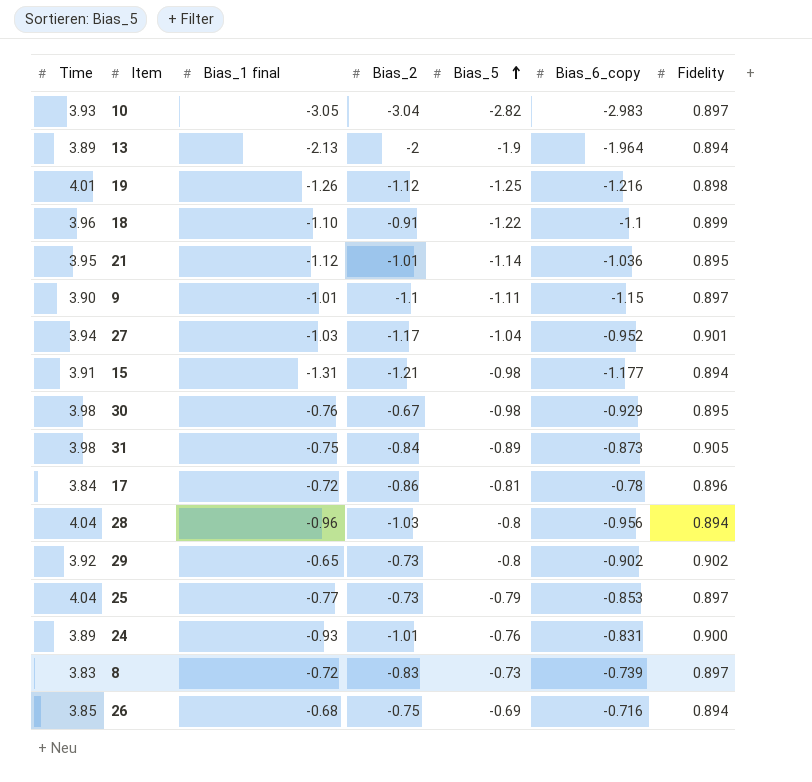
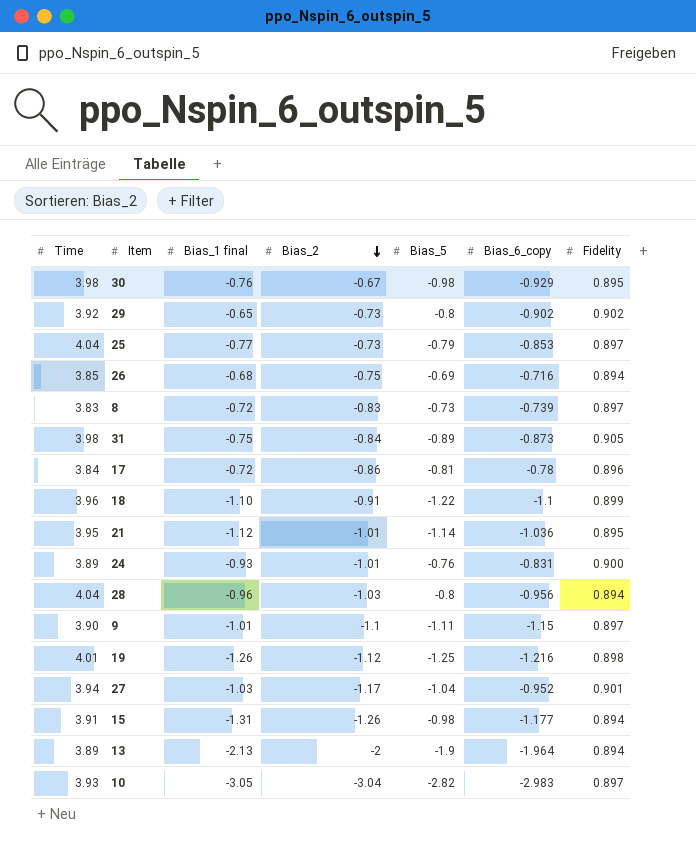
row order: Bias_5 ascending -> Bias_2 descending
15 | Bias_2: -1.21 -> -1.26

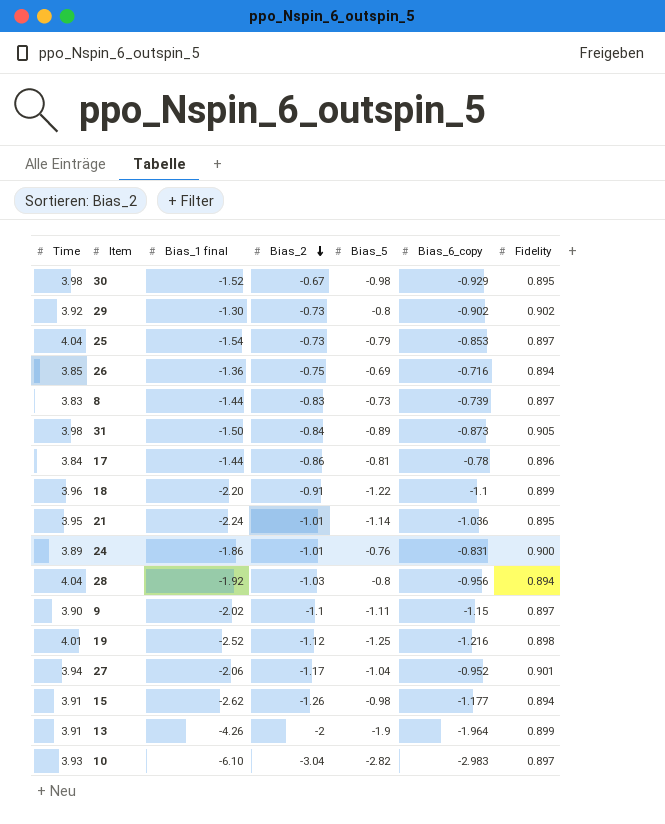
30 | Bias_1 final: -0.76 -> -1.52
29 | Bias_1 final: -0.65 -> -1.30
25 | Bias_1 final: -0.77 -> -1.54
26 | Bias_1 final: -0.68 -> -1.36
8 | Bias_1 final: -0.72 -> -1.44
31 | Bias_1 final: -0.75 -> -1.50
17 | Bias_1 final: -0.72 -> -1.44
18 | Bias_1 final: -1.10 -> -2.20
21 | Bias_1 final: -1.12 -> -2.24
24 | Bias_1 final: -0.93 -> -1.86
28 | Bias_1 final: -0.96 -> -1.92
9 | Bias_1 final: -1.01 -> -2.02
19 | Bias_1 final: -1.26 -> -2.52
27 | Bias_1 final: -1.03 -> -2.06
15 | Bias_1 final: -1.31 -> -2.62
13 | Time: 3.89 -> 3.91
13 | Bias_1 final: -2.13 -> -4.26
13 | Fidelity: 0.894 -> 0.899
10 | Bias_1 final: -3.05 -> -6.10

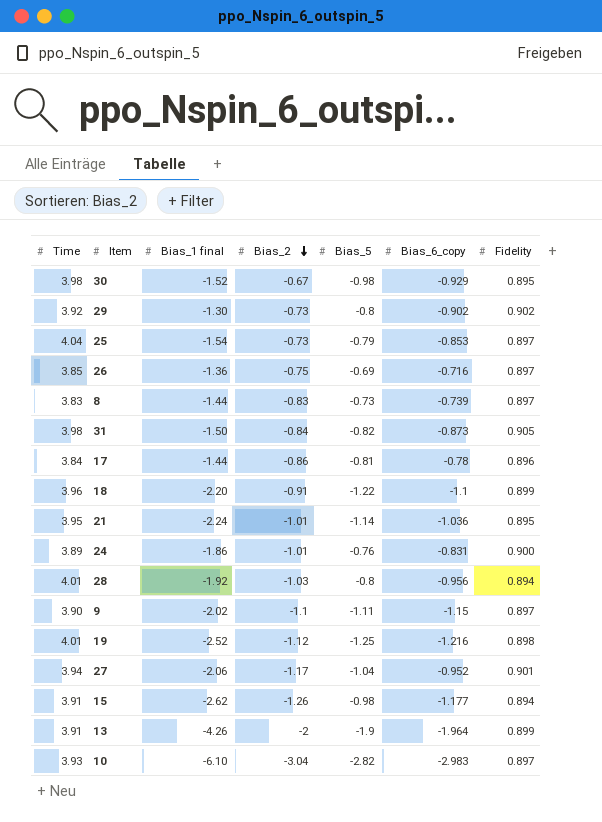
26 | Fidelity: 0.894 -> 0.897
31 | Bias_5: -0.89 -> -0.82
28 | Time: 4.04 -> 4.01

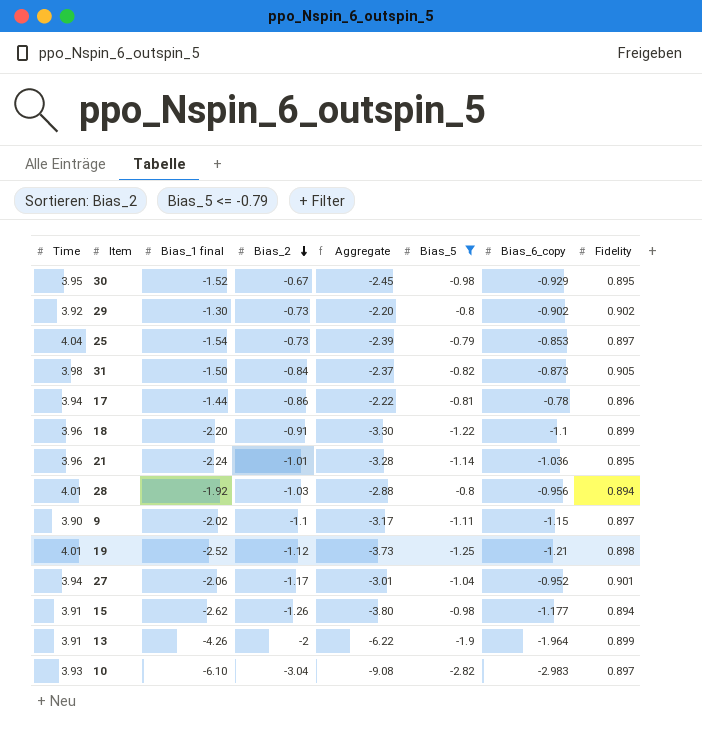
filter: none -> Bias_5 <= -0.79
column Aggregate | formula: none -> [Bias_1 final] + [Bias_6_copy]
30 | Time: 3.98 -> 3.95
17 | Time: 3.84 -> 3.94
21 | Time: 3.95 -> 3.96
19 | Bias_6_copy: -1.216 -> -1.21

